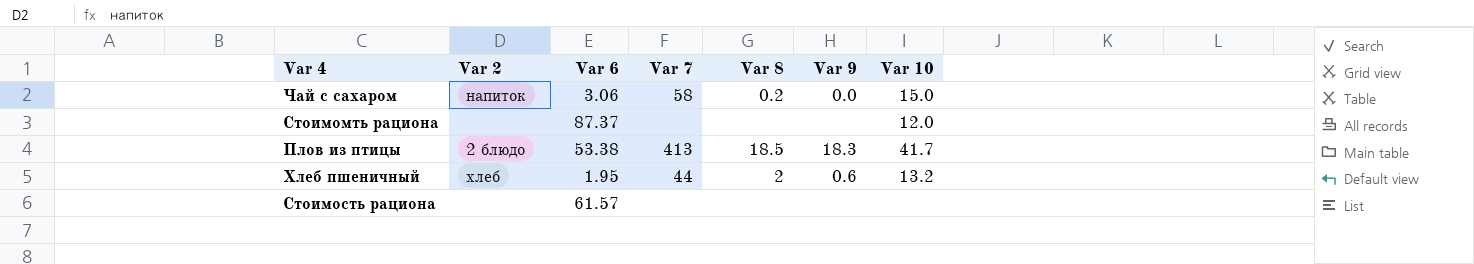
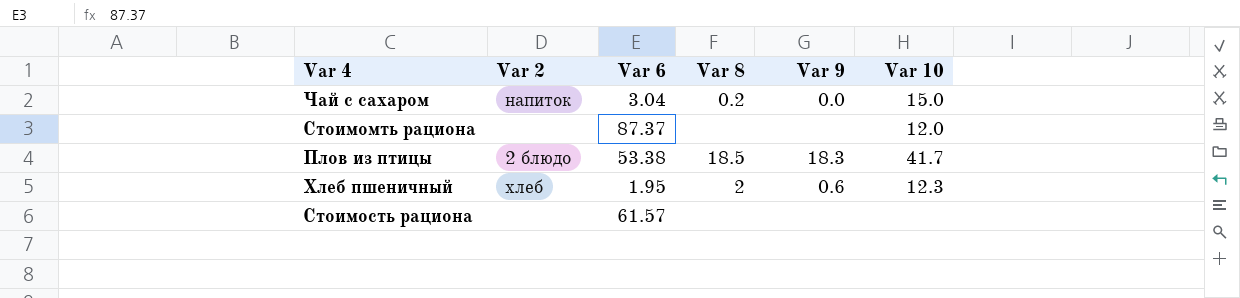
column Var 7 | position: 4 -> none
Чай с сахаром | Var 6: 3.06 -> 3.04
Хлеб пшеничный | Var 10: 13.2 -> 12.3

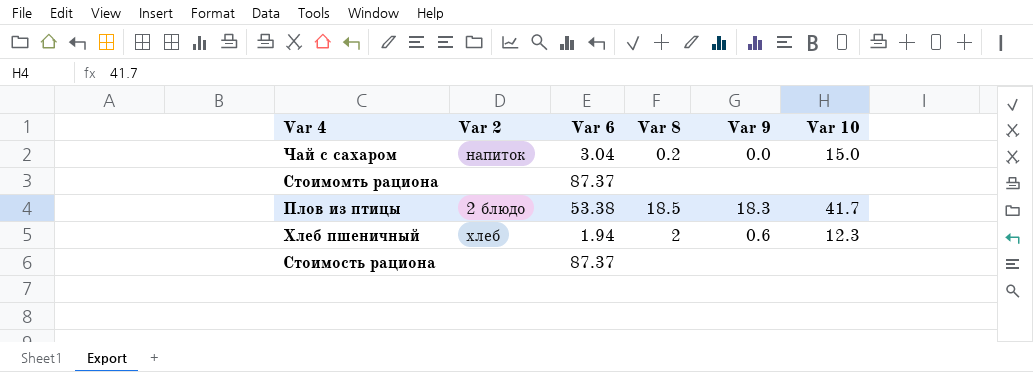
Стоимомть рациона | Var 10: 12.0 -> none
Хлеб пшеничный | Var 6: 1.95 -> 1.94
Стоимость рациона | Var 6: 61.57 -> 87.37

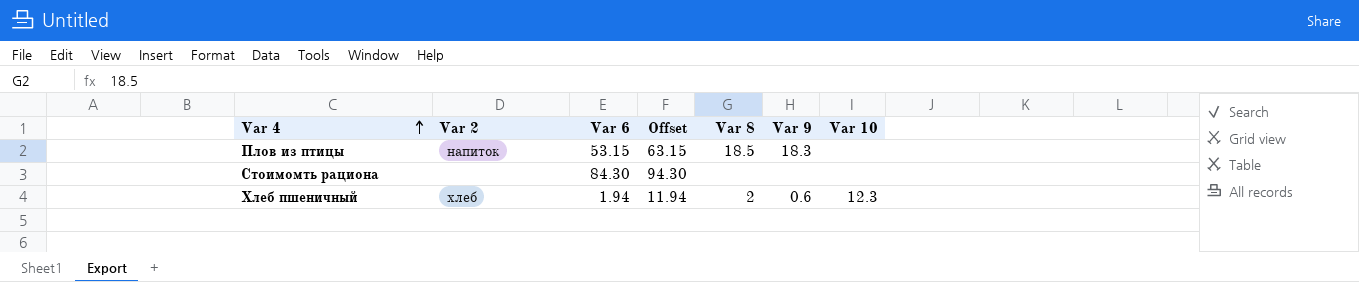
row order: none -> Var 4 ascending
column Offset | formula: none -> [Var 6] + 10
row Чай с сахаром: напиток | 3.04 | 0.2 | 0.0 | 15.0 -> none
row Стоимость рациона: none | 87.37 | none | none | none -> none
Плов из птицы | Var 2: 2 блюдо -> напиток
Плов из птицы | Var 6: 53.38 -> 53.15
Плов из птицы | Var 10: 41.7 -> none
Стоимомть рациона | Var 6: 87.37 -> 84.30

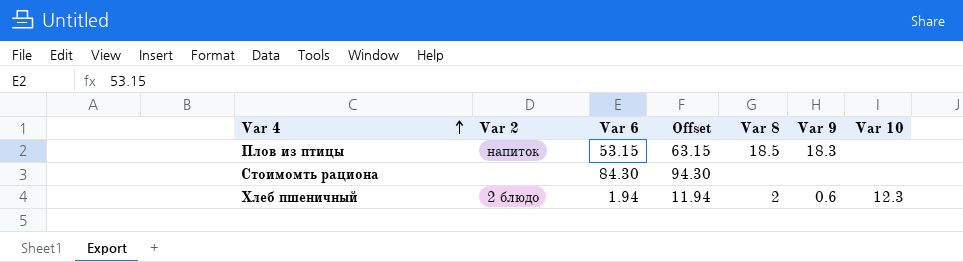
Хлеб пшеничный | Var 2: хлеб -> 2 блюдо

